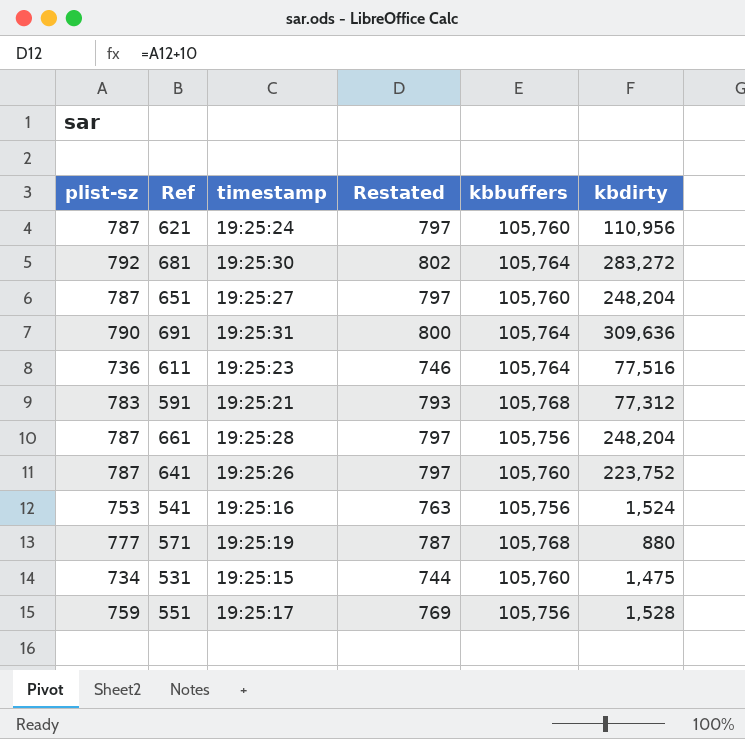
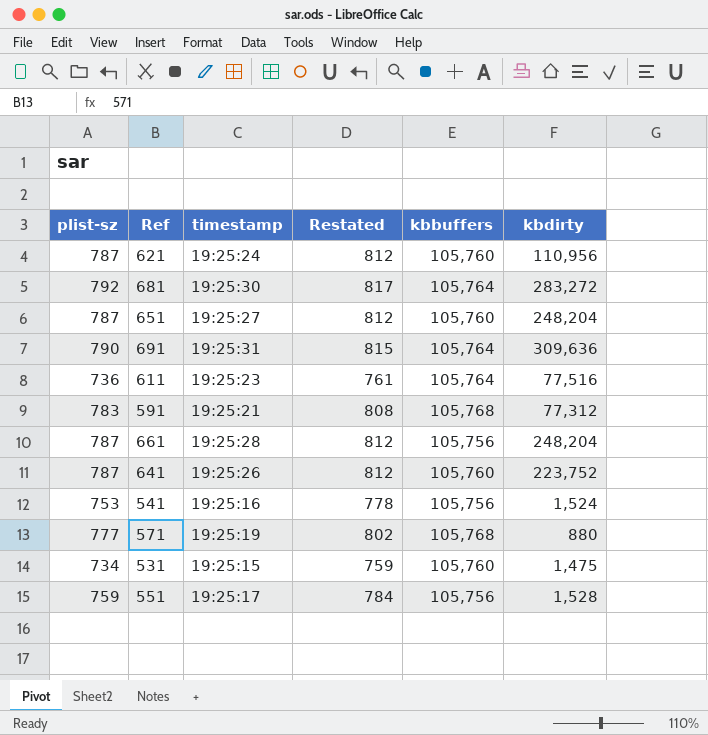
column Restated | formula: [plist-sz] + 10 -> [plist-sz] + 25

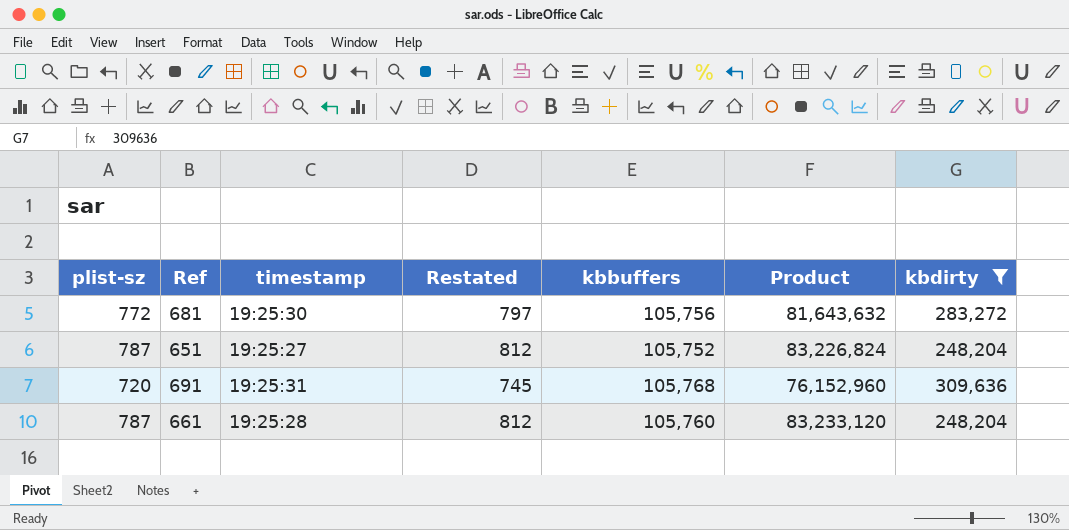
filter: none -> kbdirty >= 248,204
column Product | formula: none -> [plist-sz] * [kbbuffers]
681 | plist-sz: 792 -> 772
681 | Restated: 817 -> 797
681 | kbbuffers: 105,764 -> 105,756
651 | kbbuffers: 105,760 -> 105,752
691 | plist-sz: 790 -> 720
691 | Restated: 815 -> 745
691 | kbbuffers: 105,764 -> 105,768
661 | kbbuffers: 105,756 -> 105,760

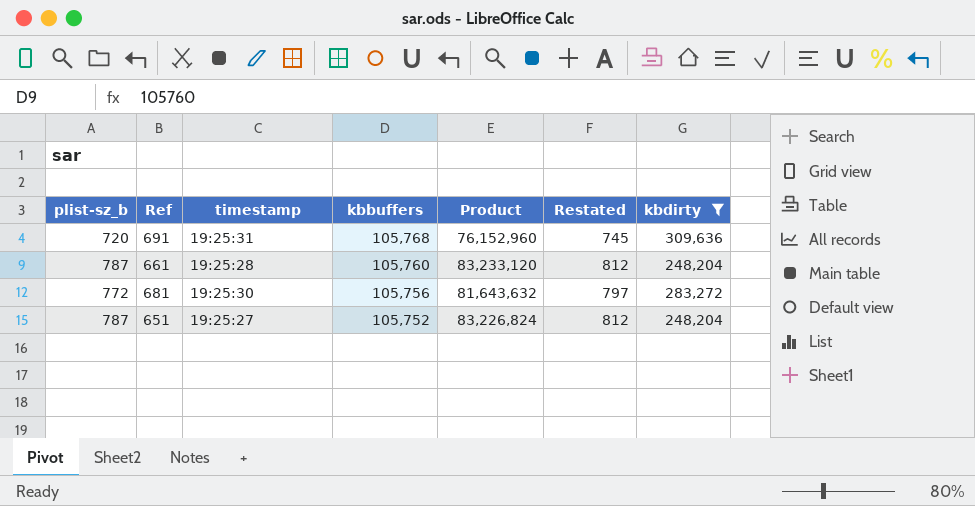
row order: none -> kbbuffers descending
column name: plist-sz -> plist-sz_b
column Restated | position: 4 -> 6

